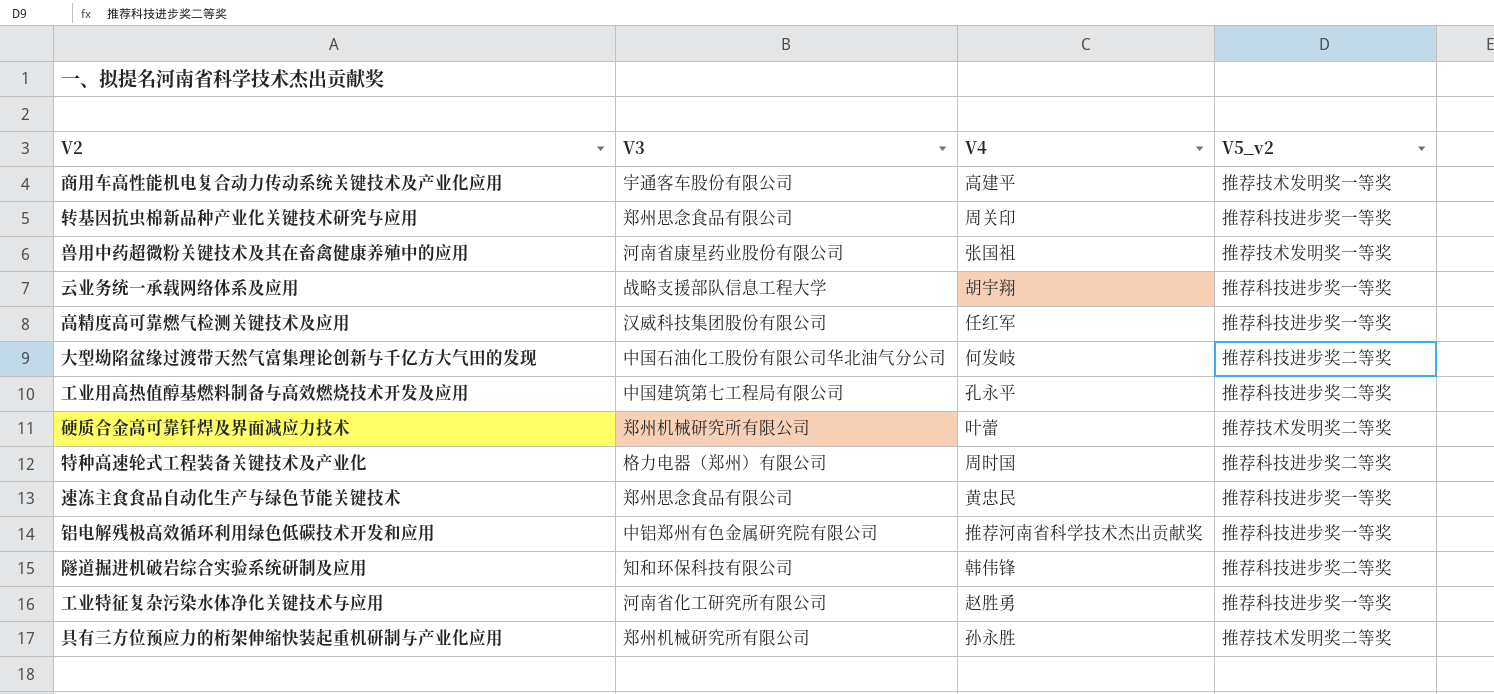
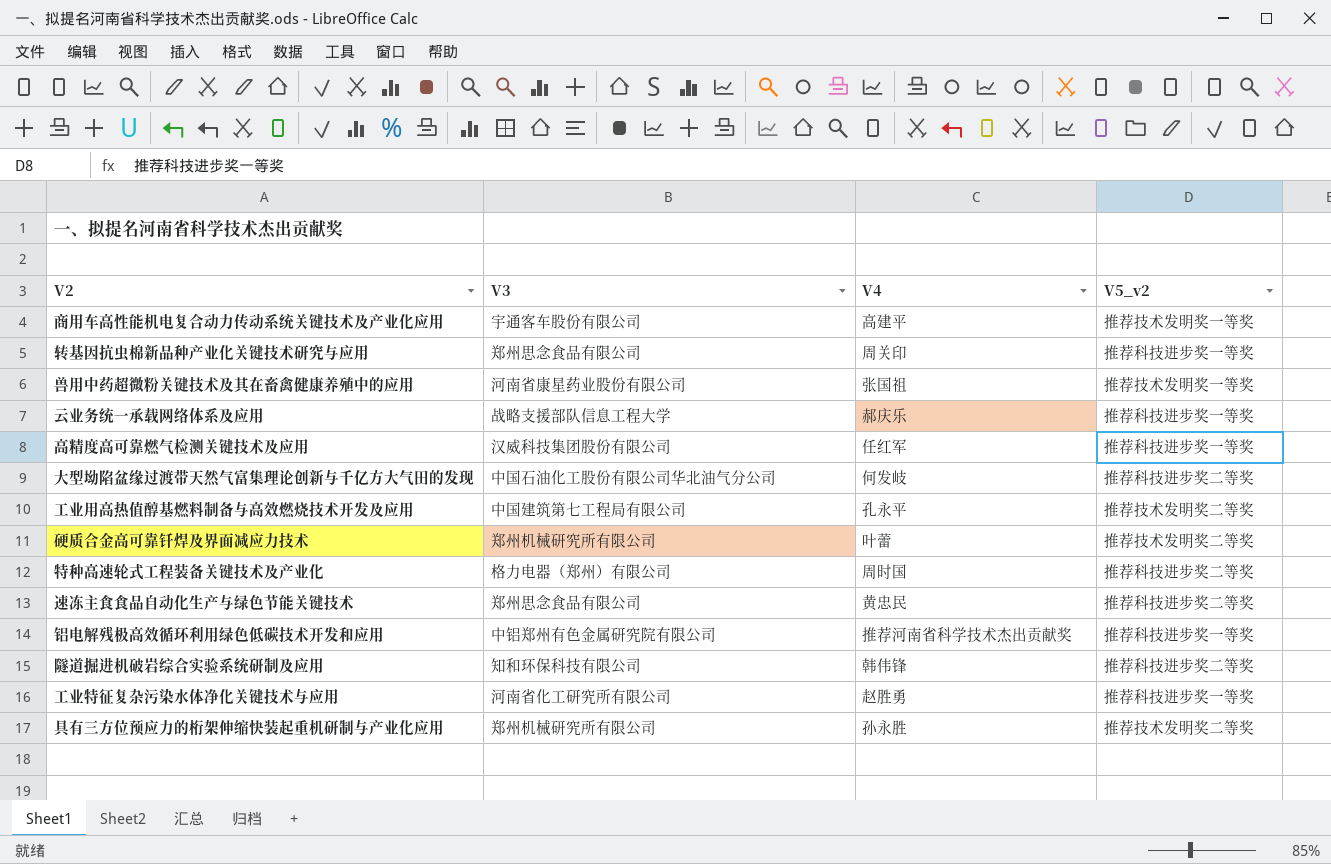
云业务统一承载网络体系及应用 | V4: 胡宇翔 -> 郝庆乐
工业用高热值醇基燃料制备与高效燃烧技术开发及应用 | V5_v2: 推荐科技进步奖二等奖 -> 推荐技术发明奖二等奖
速冻主食食品自动化生产与绿色节能关键技术 | V5_v2: 推荐科技进步奖一等奖 -> 推荐科技进步奖二等奖

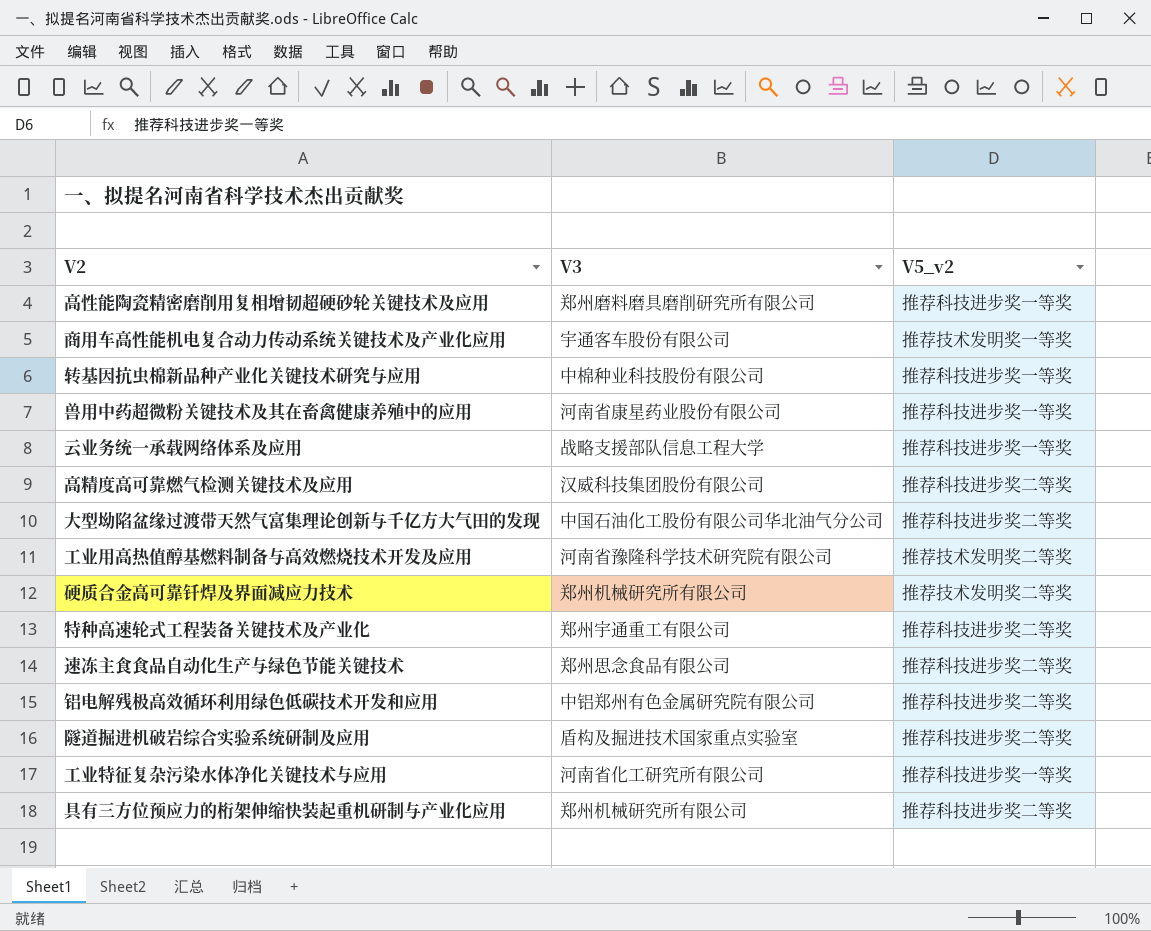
column V4 | position: 3 -> none
row 高性能陶瓷精密磨削用复相增韧超硬砂轮关键技术及应用: none -> 郑州磨料磨具磨削研究所有限公司 | 推荐科技进步奖一等奖
转基因抗虫棉新品种产业化关键技术研究与应用 | V3: 郑州思念食品有限公司 -> 中棉种业科技股份有限公司
兽用中药超微粉关键技术及其在畜禽健康养殖中的应用 | V5_v2: 推荐技术发明奖一等奖 -> 推荐科技进步奖一等奖
高精度高可靠燃气检测关键技术及应用 | V5_v2: 推荐科技进步奖一等奖 -> 推荐科技进步奖二等奖
工业用高热值醇基燃料制备与高效燃烧技术开发及应用 | V3: 中国建筑第七工程局有限公司 -> 河南省豫隆科学技术研究院有限公司
特种高速轮式工程装备关键技术及产业化 | V3: 格力电器（郑州）有限公司 -> 郑州宇通重工有限公司
铝电解残极高效循环利用绿色低碳技术开发和应用 | V5_v2: 推荐科技进步奖一等奖 -> 推荐科技进步奖二等奖
隧道掘进机破岩综合实验系统研制及应用 | V3: 知和环保科技有限公司 -> 盾构及掘进技术国家重点实验室
具有三方位预应力的桁架伸缩快装起重机研制与产业化应用 | V5_v2: 推荐技术发明奖二等奖 -> 推荐科技进步奖二等奖

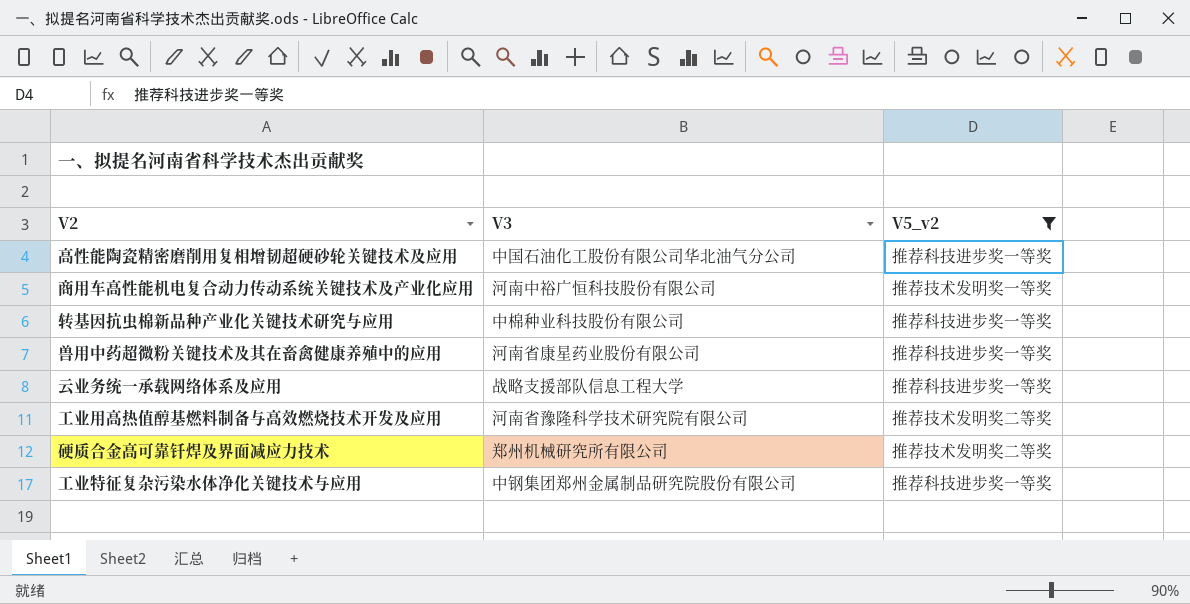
filter: none -> V5_v2 != 推荐科技进步奖二等奖
高性能陶瓷精密磨削用复相增韧超硬砂轮关键技术及应用 | V3: 郑州磨料磨具磨削研究所有限公司 -> 中国石油化工股份有限公司华北油气分公司
商用车高性能机电复合动力传动系统关键技术及产业化应用 | V3: 宇通客车股份有限公司 -> 河南中裕广恒科技股份有限公司
工业特征复杂污染水体净化关键技术与应用 | V3: 河南省化工研究所有限公司 -> 中钢集团郑州金属制品研究院股份有限公司

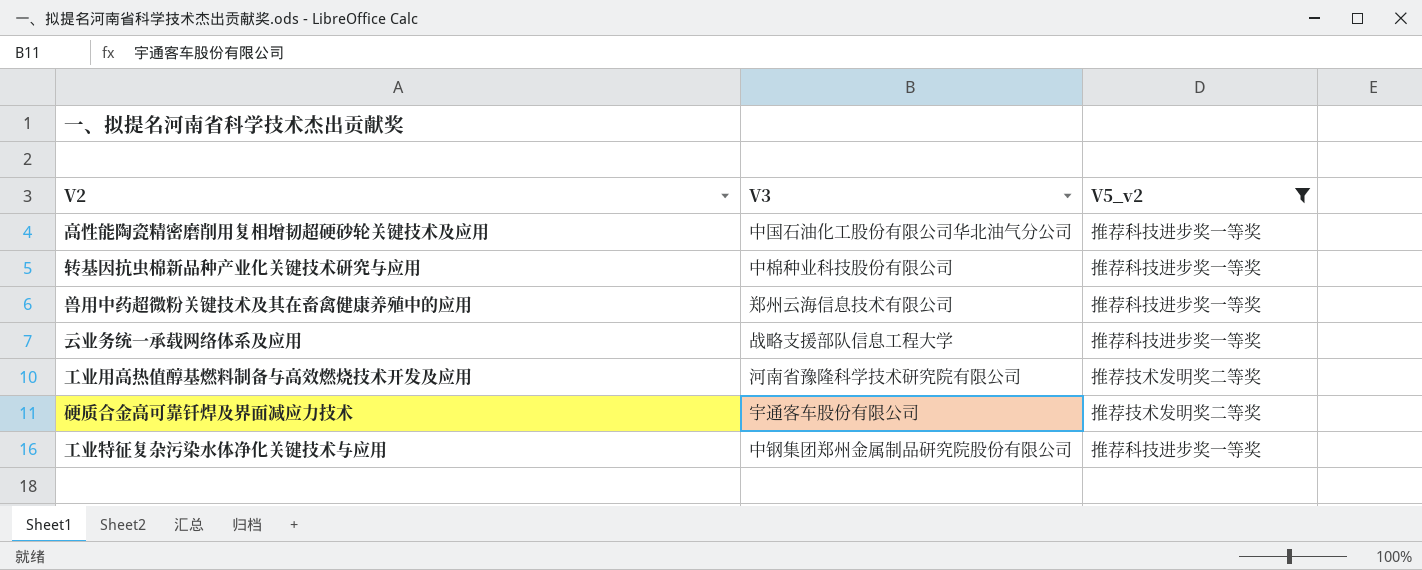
row 商用车高性能机电复合动力传动系统关键技术及产业化应用: 河南中裕广恒科技股份有限公司 | 推荐技术发明奖一等奖 -> none
兽用中药超微粉关键技术及其在畜禽健康养殖中的应用 | V3: 河南省康星药业股份有限公司 -> 郑州云海信息技术有限公司
硬质合金高可靠钎焊及界面减应力技术 | V3: 郑州机械研究所有限公司 -> 宇通客车股份有限公司

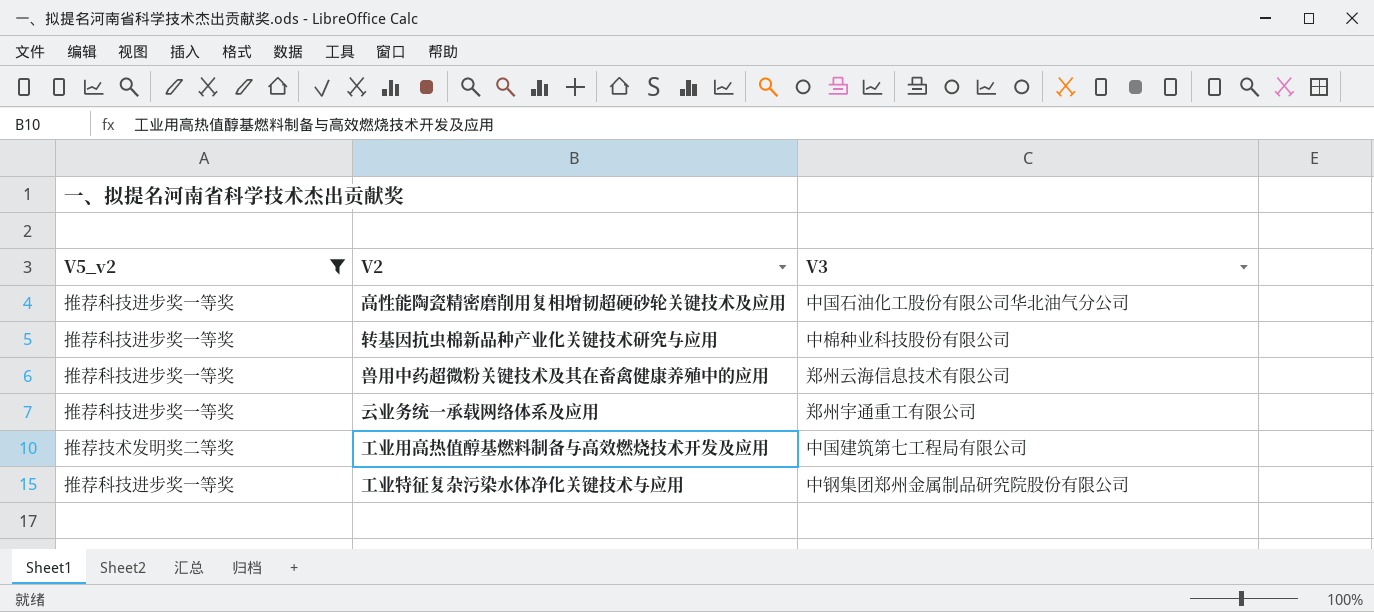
column V5_v2 | position: 3 -> 1
row 硬质合金高可靠钎焊及界面减应力技术: 宇通客车股份有限公司 | 推荐技术发明奖二等奖 -> none
云业务统一承载网络体系及应用 | V3: 战略支援部队信息工程大学 -> 郑州宇通重工有限公司
工业用高热值醇基燃料制备与高效燃烧技术开发及应用 | V3: 河南省豫隆科学技术研究院有限公司 -> 中国建筑第七工程局有限公司

